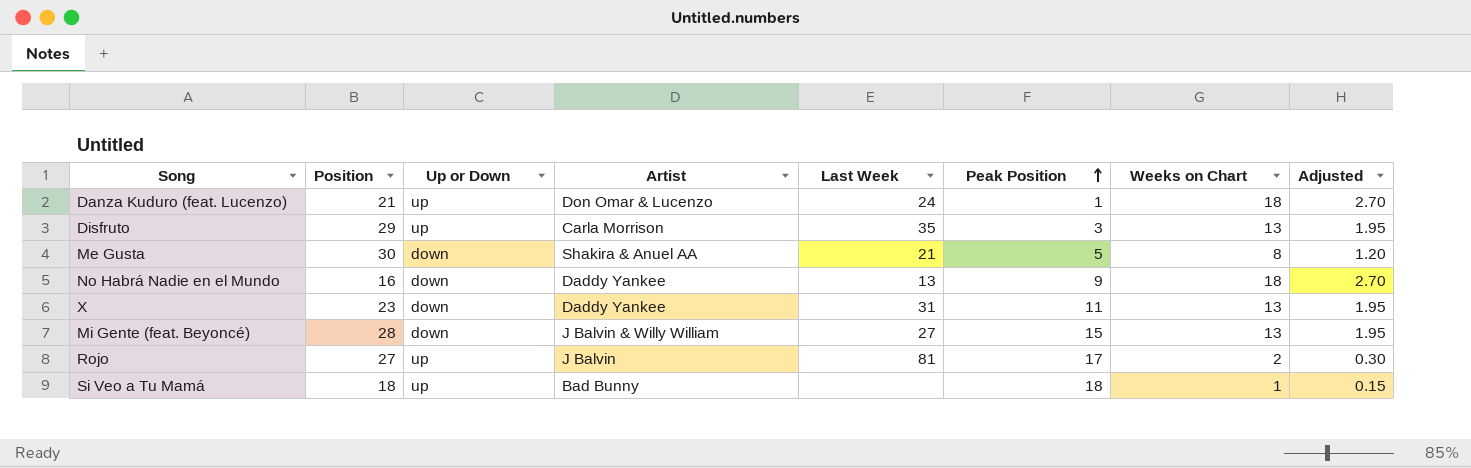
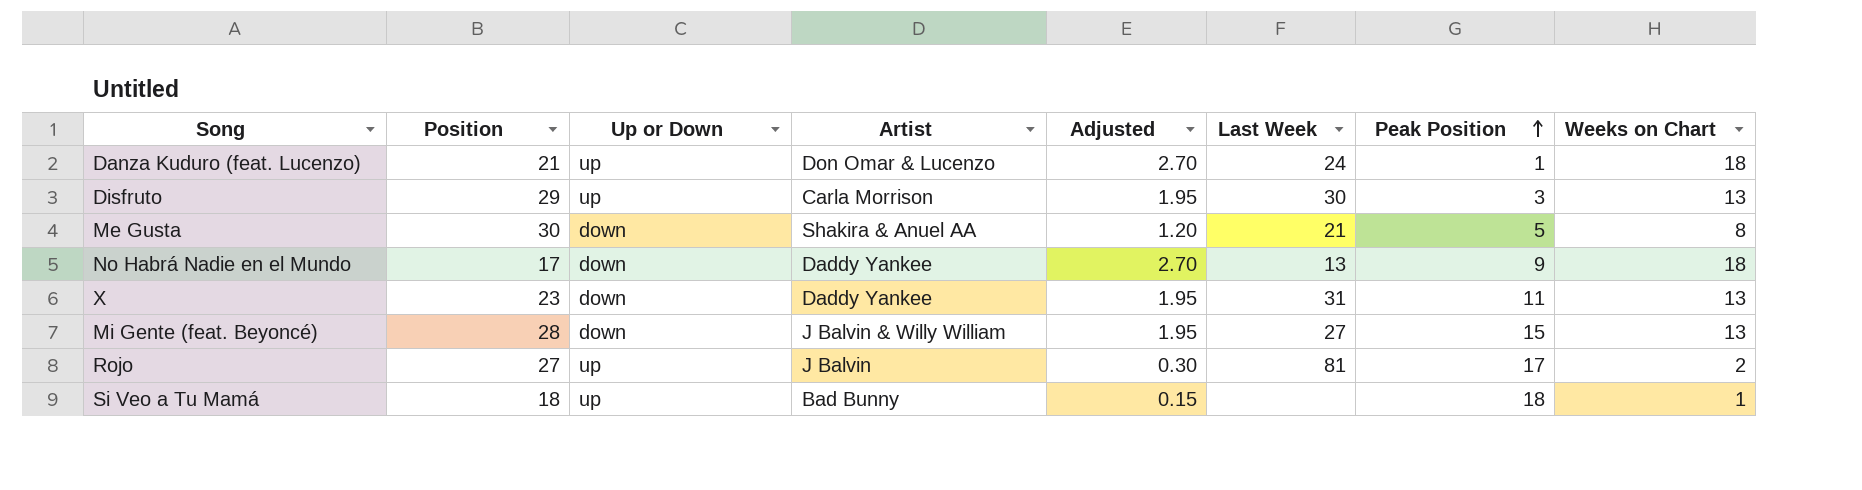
column Adjusted | position: 8 -> 5
Disfruto | Last Week: 35 -> 30
No Habrá Nadie en el Mundo | Position: 16 -> 17

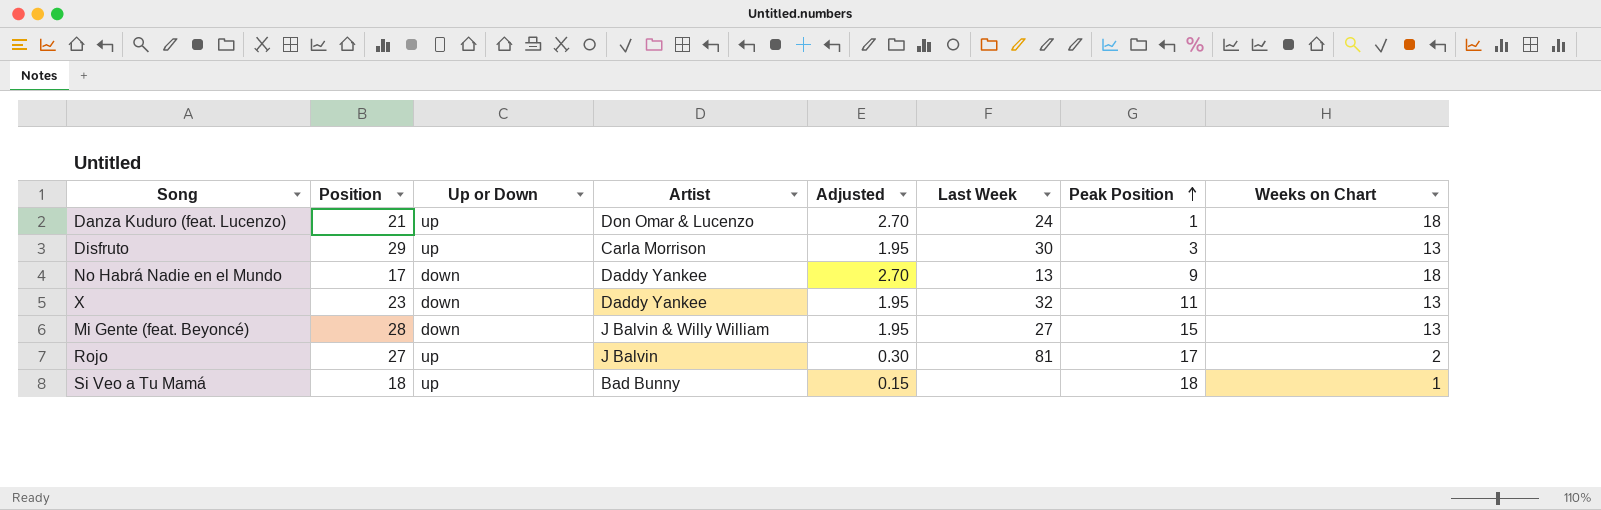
row Me Gusta: 30 | down | Shakira & Anuel AA | 1.20 | 21 | 5 | 8 -> none
X | Last Week: 31 -> 32

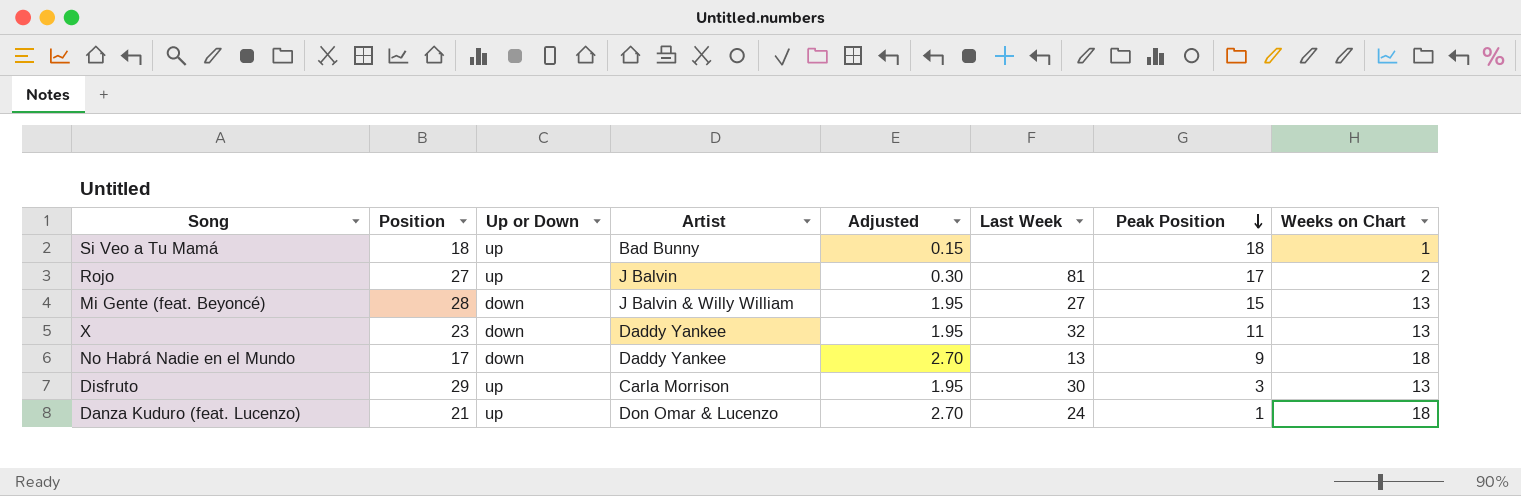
row order: Peak Position ascending -> Peak Position descending

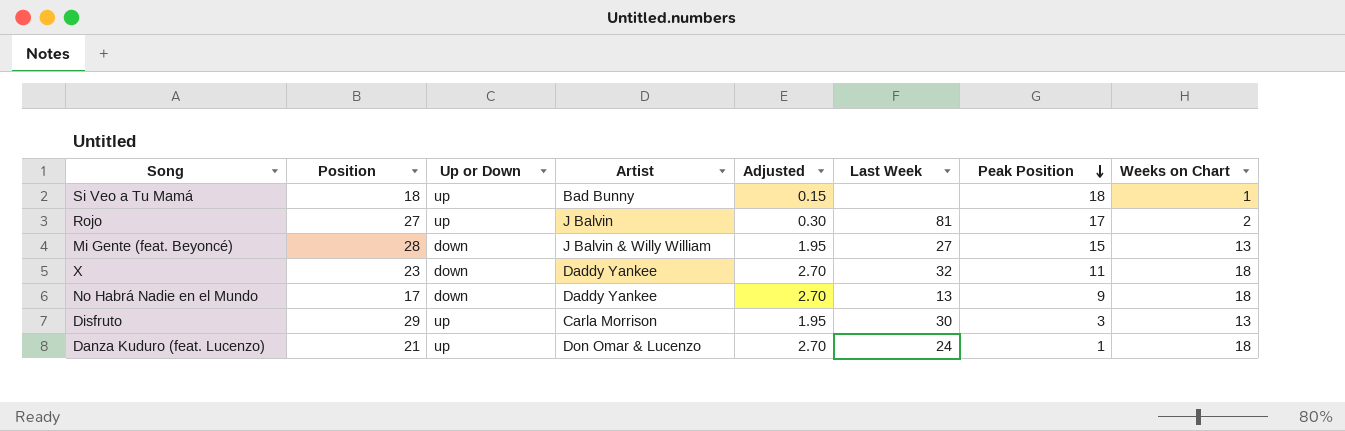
X | Adjusted: 1.95 -> 2.70
X | Weeks on Chart: 13 -> 18

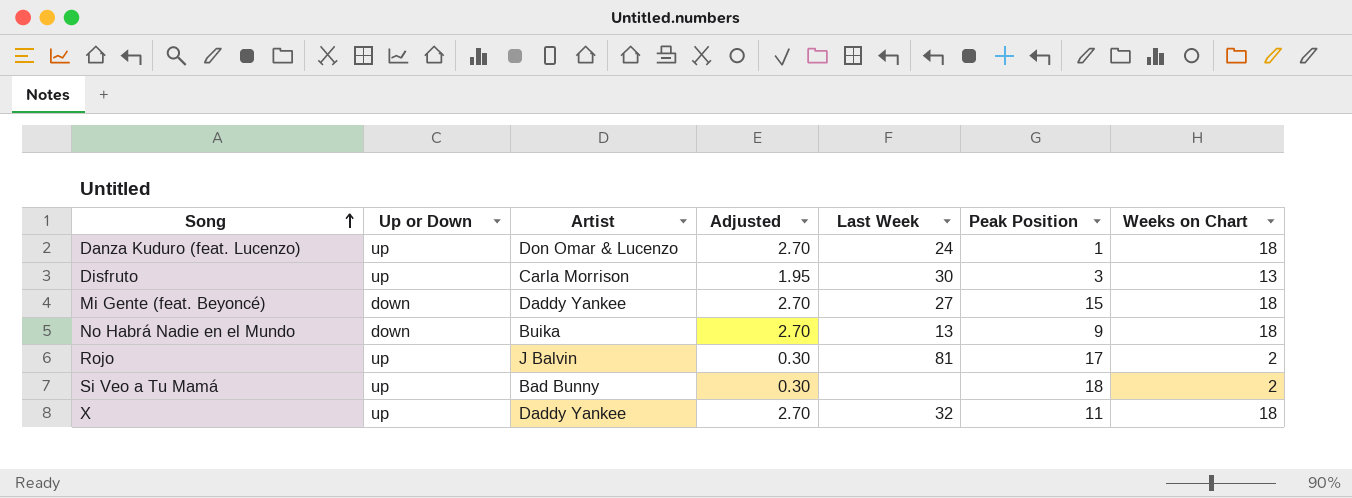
row order: Peak Position descending -> Song ascending
column Position | position: 2 -> none
Mi Gente (feat. Beyoncé) | Artist: J Balvin & Willy William -> Daddy Yankee
Mi Gente (feat. Beyoncé) | Adjusted: 1.95 -> 2.70
Mi Gente (feat. Beyoncé) | Weeks on Chart: 13 -> 18
No Habrá Nadie en el Mundo | Artist: Daddy Yankee -> Buika
Si Veo a Tu Mamá | Adjusted: 0.15 -> 0.30
Si Veo a Tu Mamá | Weeks on Chart: 1 -> 2
X | Up or Down: down -> up

